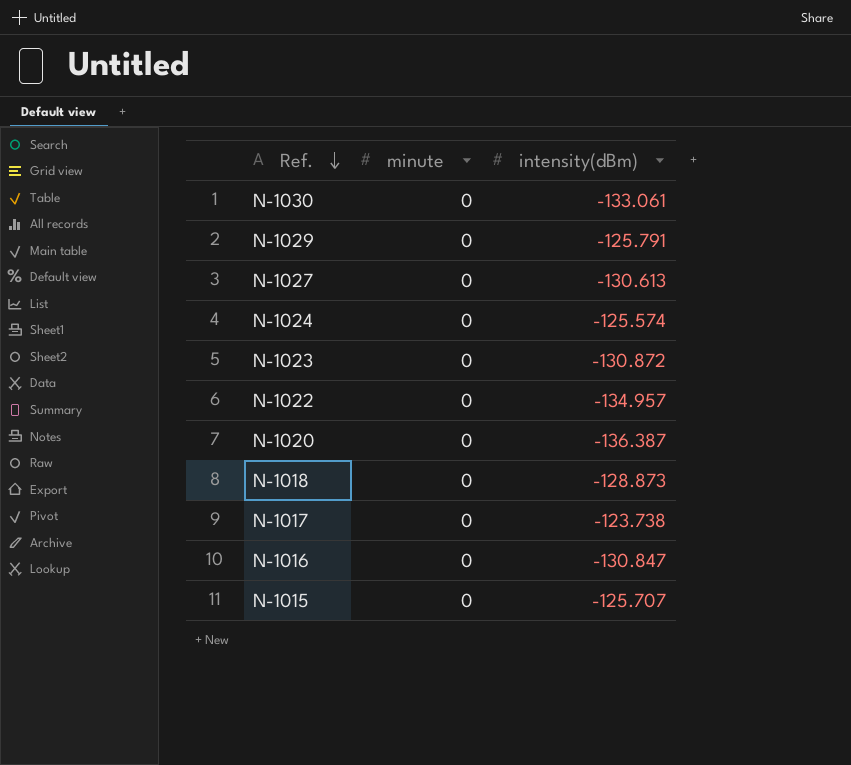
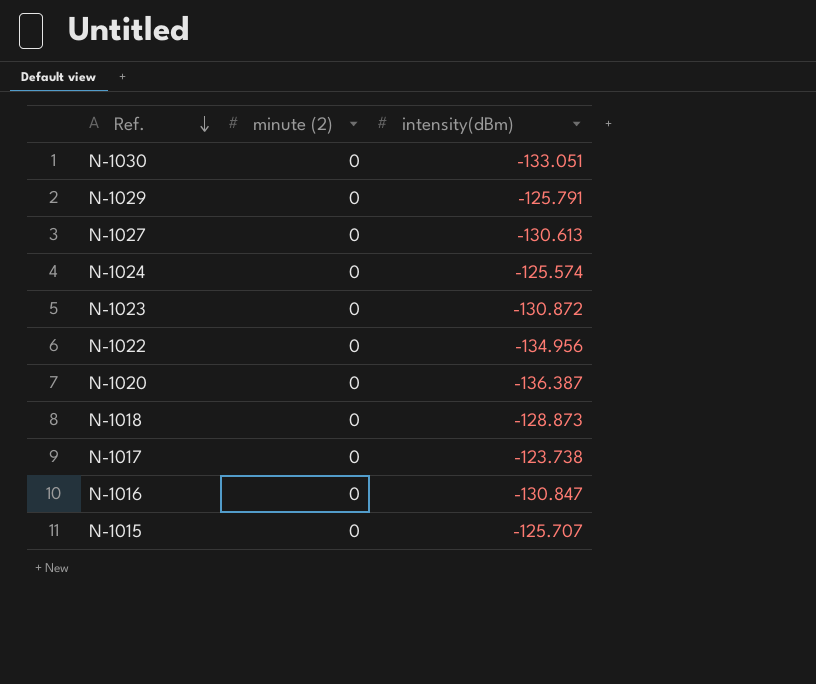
column name: minute -> minute (2)
N-1030 | intensity(dBm): -133.061 -> -133.051
N-1022 | intensity(dBm): -134.957 -> -134.956

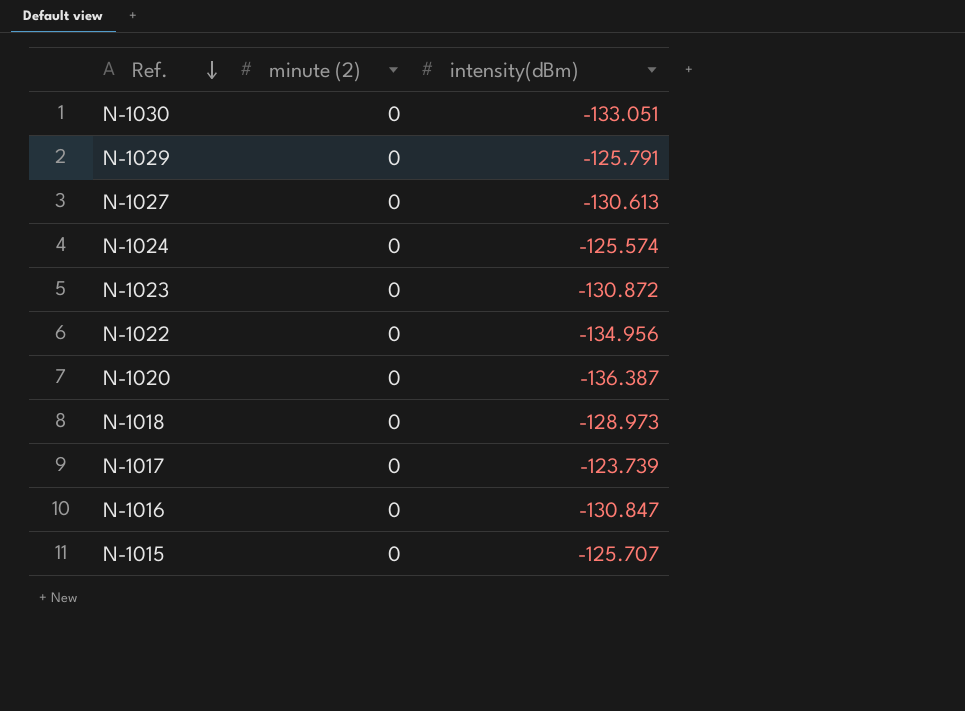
N-1018 | intensity(dBm): -128.873 -> -128.973
N-1017 | intensity(dBm): -123.738 -> -123.739

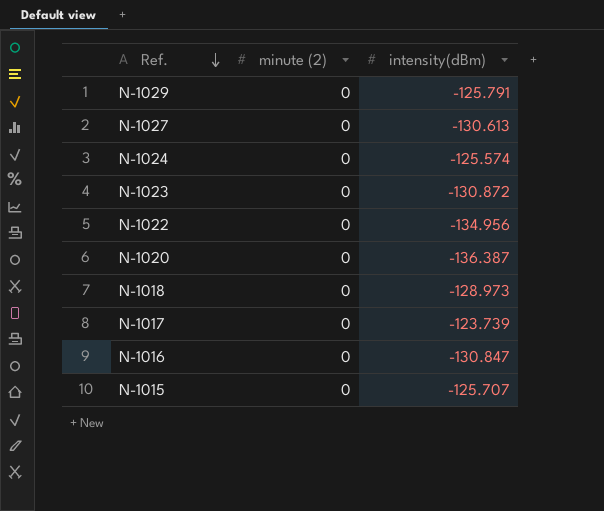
row N-1030: 0 | -133.051 -> none

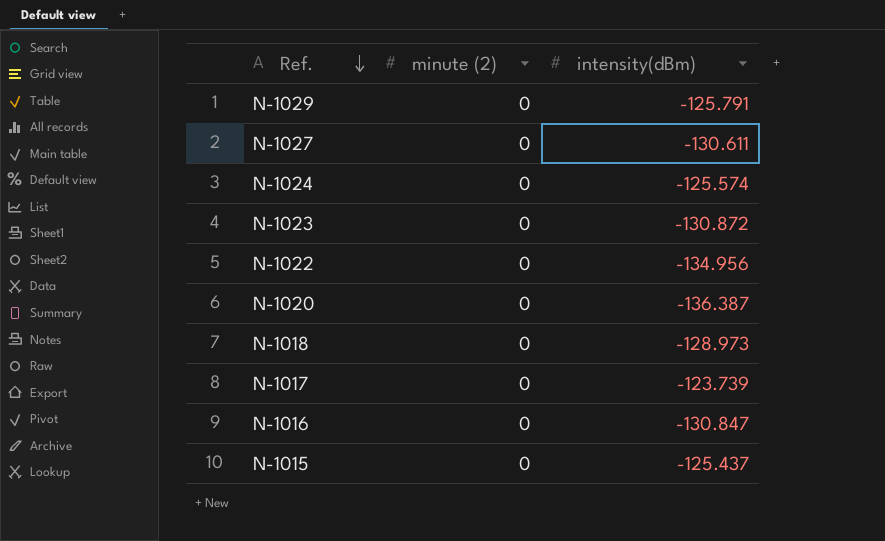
N-1027 | intensity(dBm): -130.613 -> -130.611
N-1015 | intensity(dBm): -125.707 -> -125.437

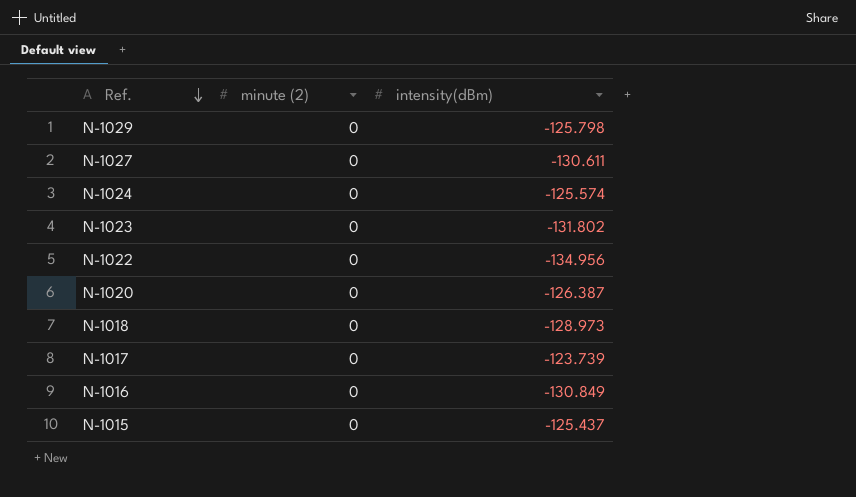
N-1029 | intensity(dBm): -125.791 -> -125.798
N-1023 | intensity(dBm): -130.872 -> -131.802
N-1020 | intensity(dBm): -136.387 -> -126.387
N-1016 | intensity(dBm): -130.847 -> -130.849

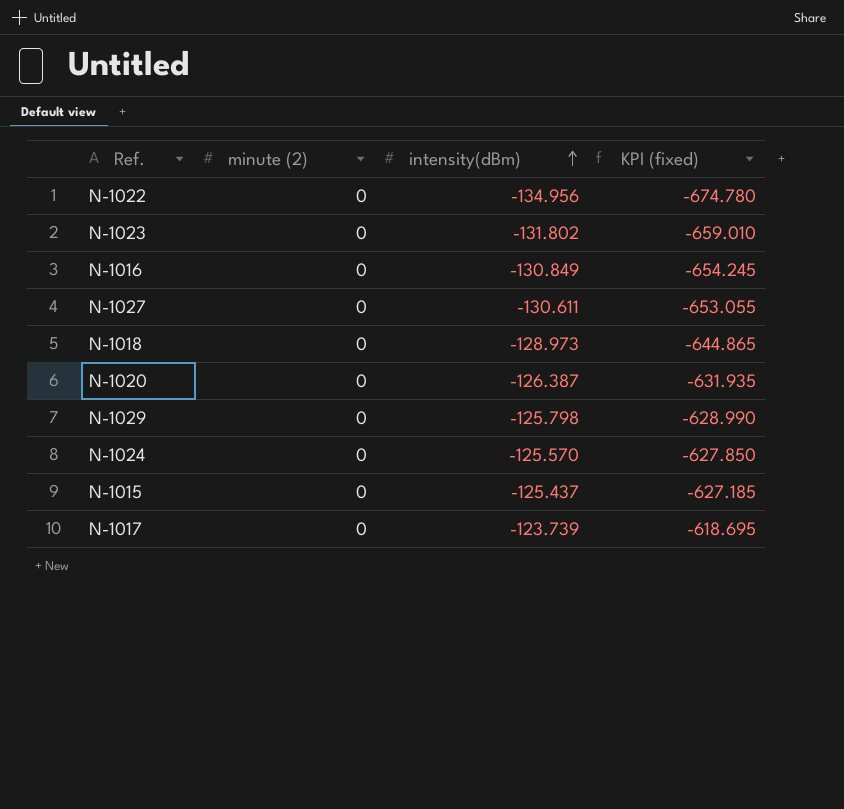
row order: Ref. descending -> intensity(dBm) ascending
column KPI (fixed) | formula: none -> [intensity(dBm)] * 5
N-1024 | intensity(dBm): -125.574 -> -125.570

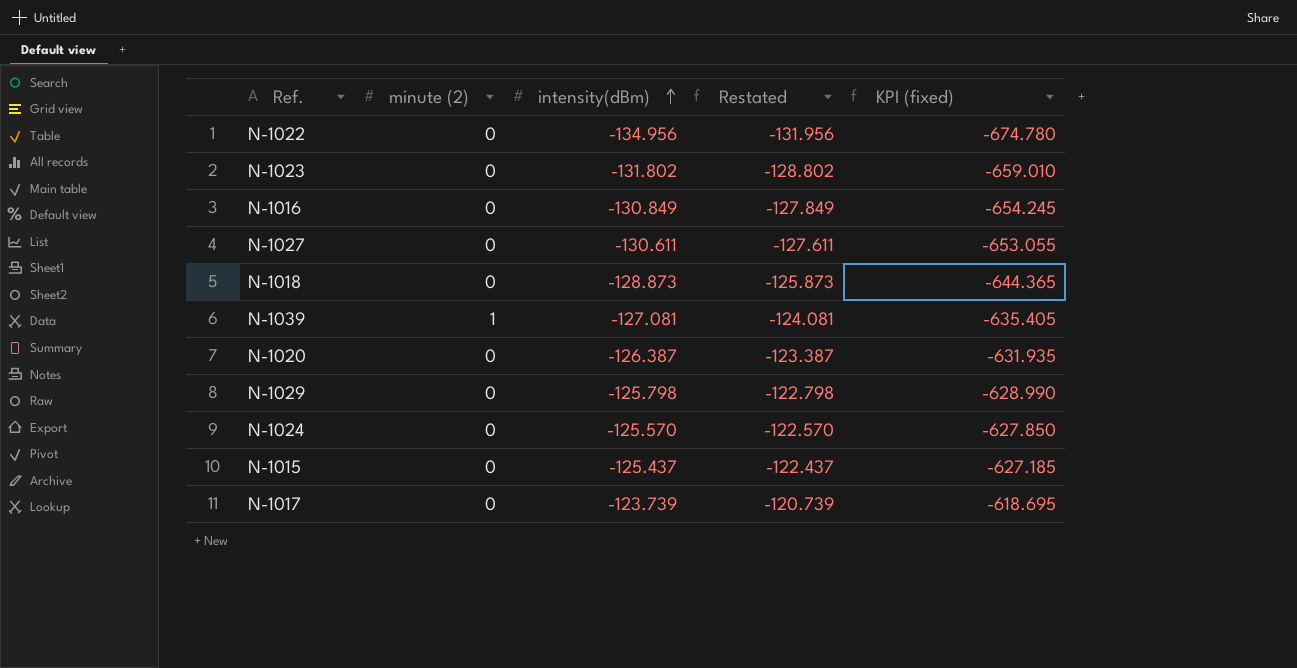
column Restated | formula: none -> [intensity(dBm)] + 3
N-1018 | intensity(dBm): -128.973 -> -128.873
N-1018 | KPI (fixed): -644.865 -> -644.365
row N-1039: none -> 1 | -127.081 | -124.081 | -635.405

